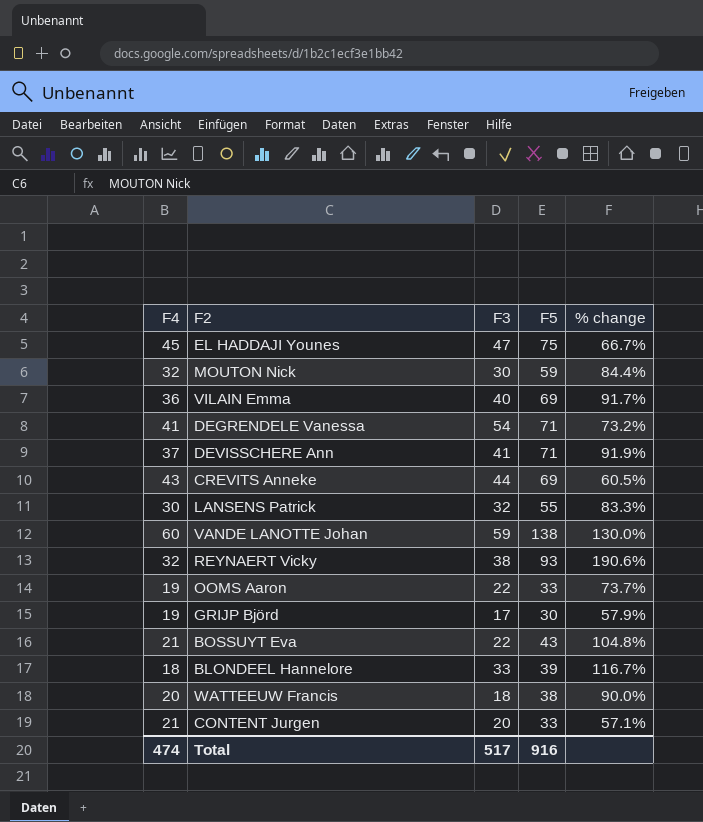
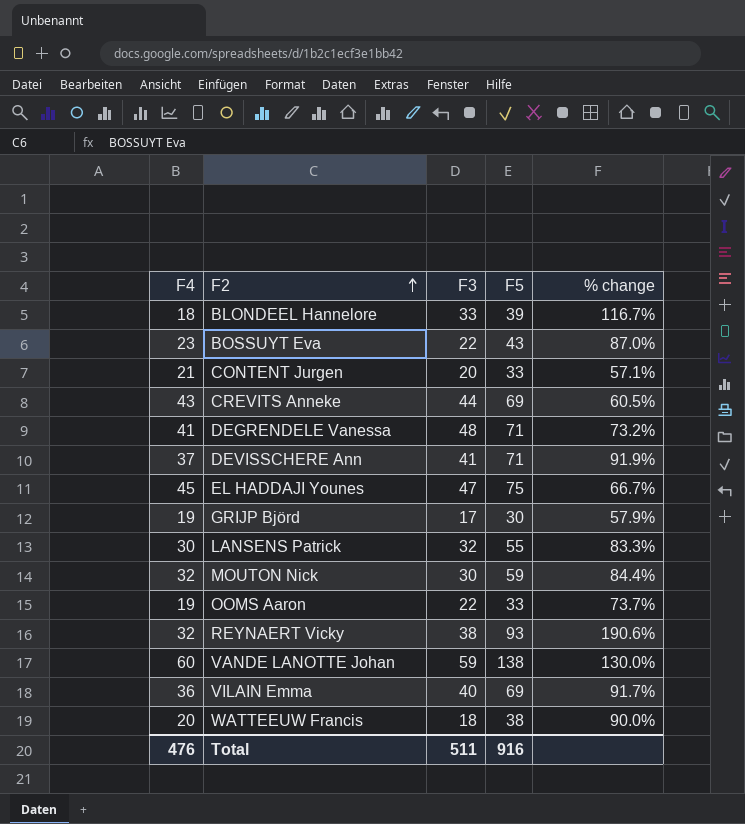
row order: none -> F2 ascending
BOSSUYT Eva | F4: 21 -> 23
BOSSUYT Eva | % change: 104.8% -> 87.0%
DEGRENDELE Vanessa | F3: 54 -> 48
Total | F4: 474 -> 476
Total | F3: 517 -> 511

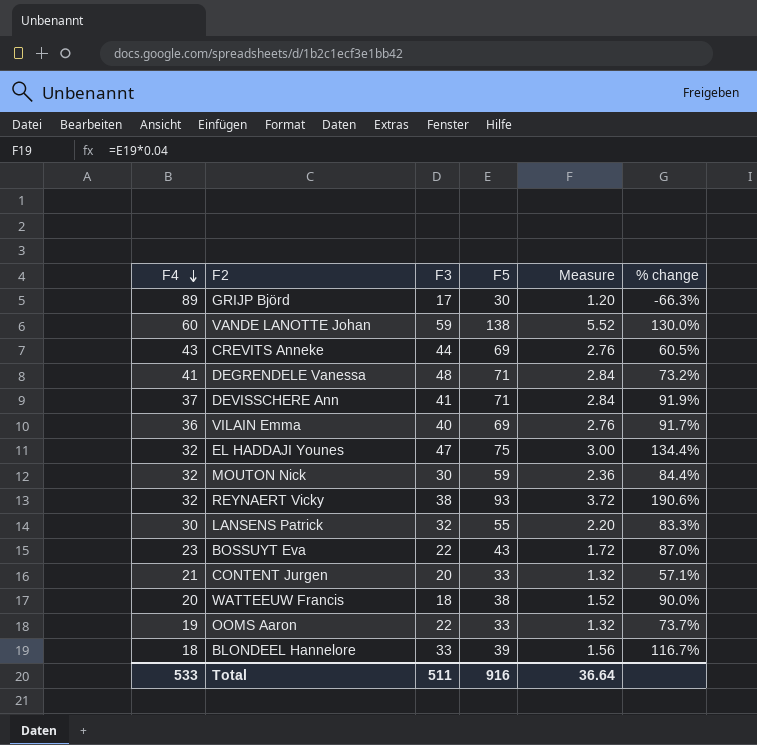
row order: F2 ascending -> F4 descending
column Measure | formula: none -> [F5] * 0.04
GRIJP Björd | F4: 19 -> 89
GRIJP Björd | % change: 57.9% -> -66.3%
EL HADDAJI Younes | F4: 45 -> 32
EL HADDAJI Younes | % change: 66.7% -> 134.4%
Total | F4: 476 -> 533

